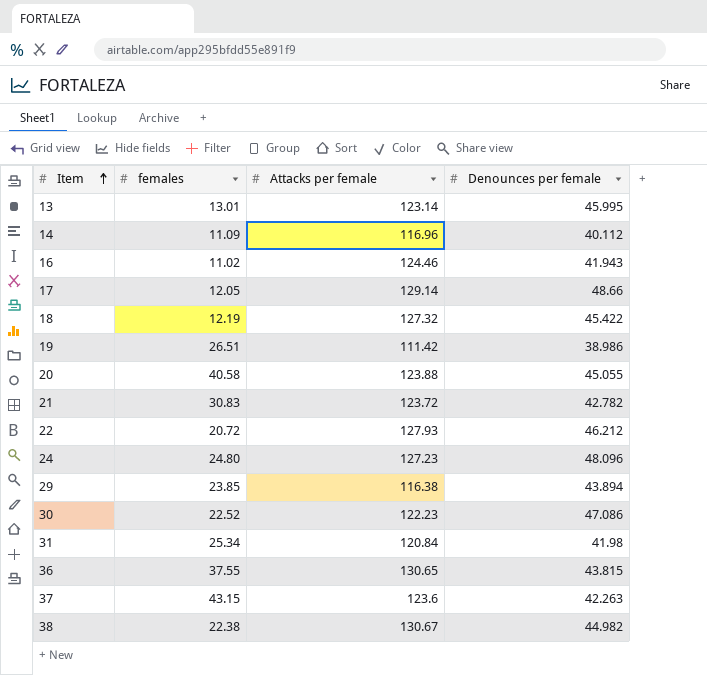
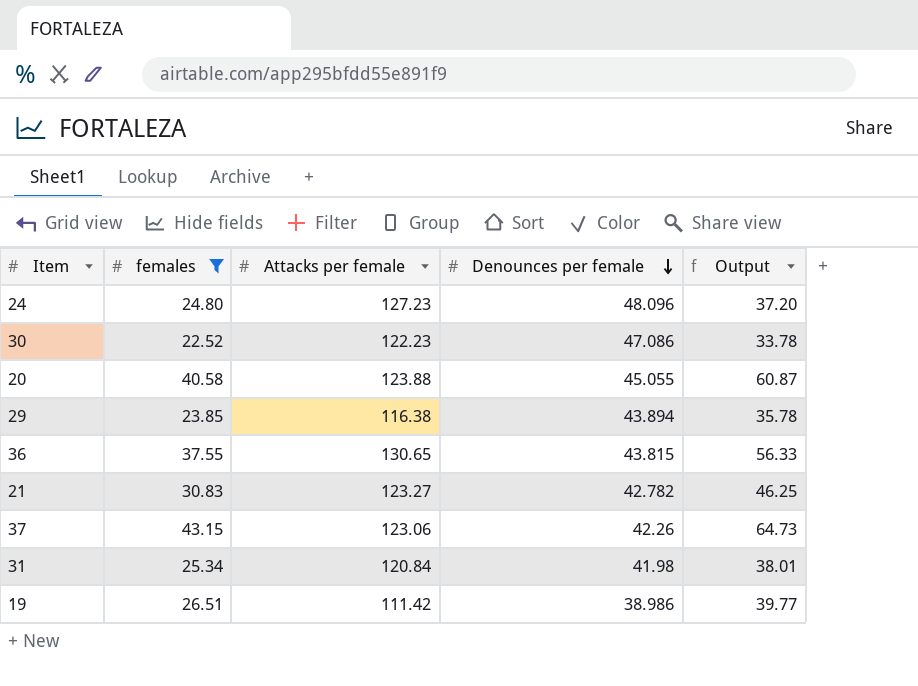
filter: none -> females >= 22.52
row order: Item ascending -> Denounces per female descending
column Output | formula: none -> [females] * 1.5
21 | Attacks per female: 123.72 -> 123.27
37 | Attacks per female: 123.6 -> 123.06
37 | Denounces per female: 42.263 -> 42.26

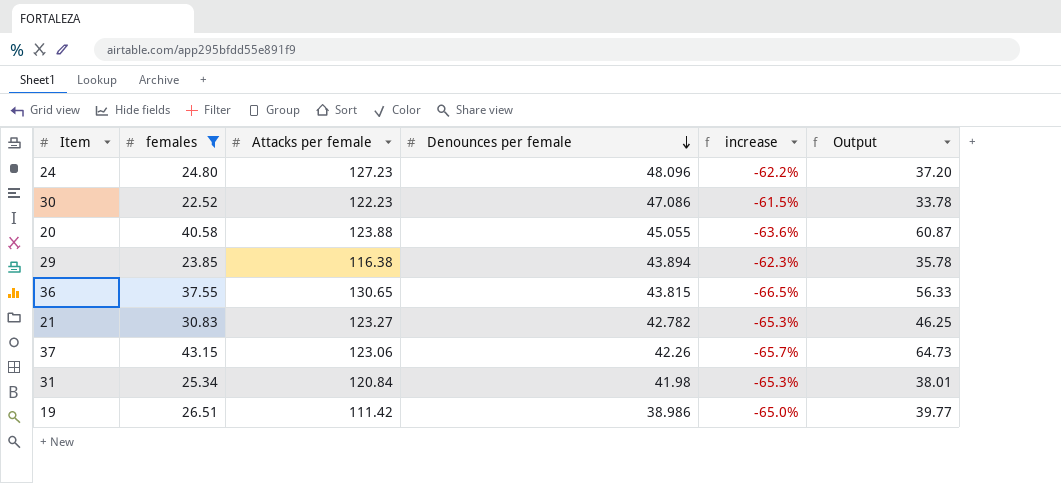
column increase | formula: none -> ([Denounces per female] - [Attacks per female]) / [Attacks per female]

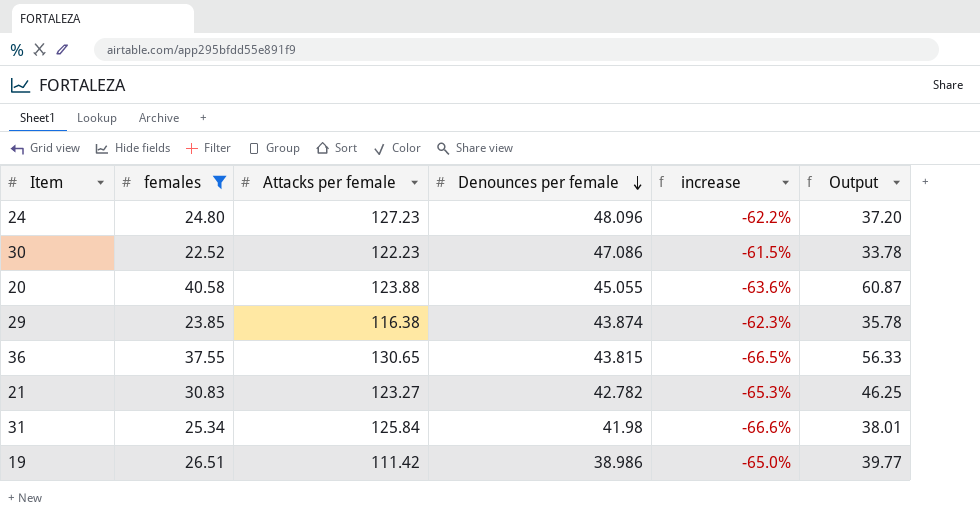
row 37: 43.15 | 123.06 | 42.26 | -65.7% | 64.73 -> none
29 | Denounces per female: 43.894 -> 43.874
31 | Attacks per female: 120.84 -> 125.84
31 | increase: -65.3% -> -66.6%

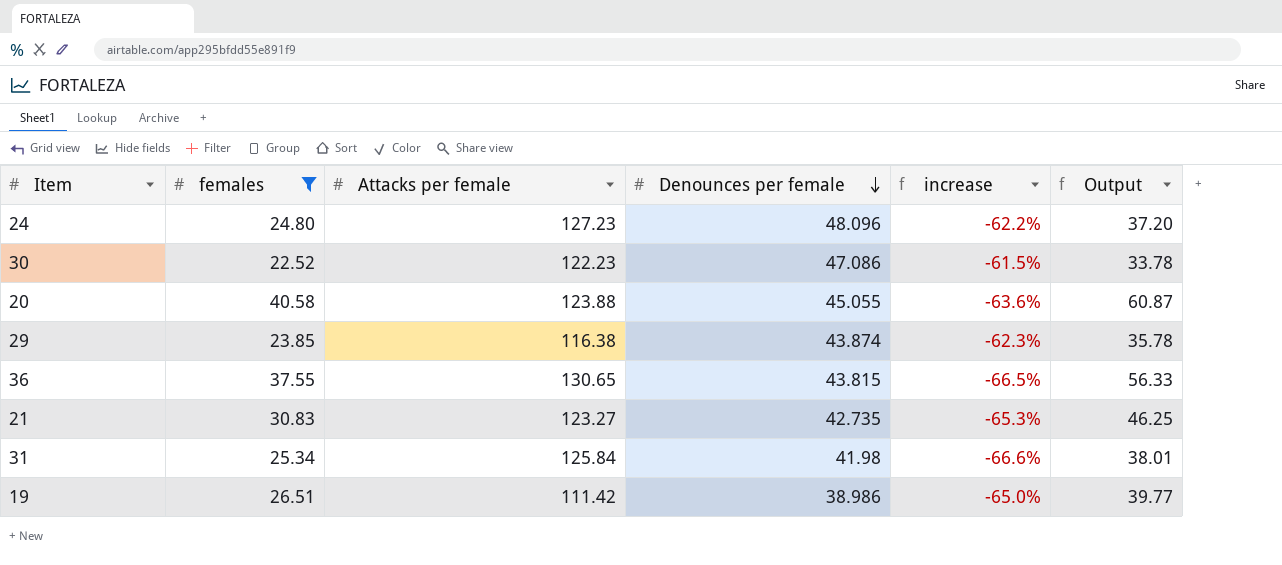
21 | Denounces per female: 42.782 -> 42.735

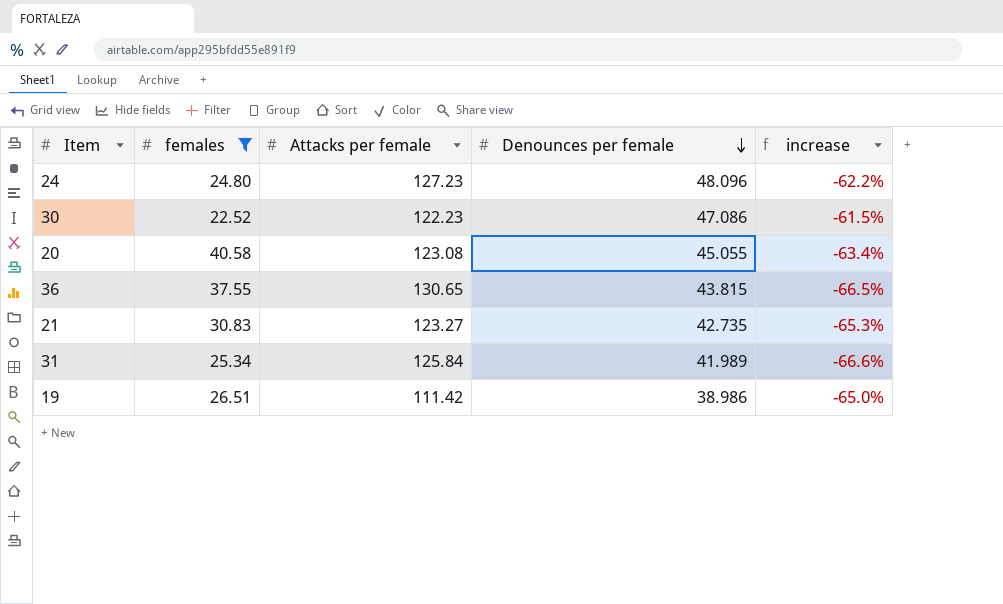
column Output | formula: [females] * 1.5 -> none
row 29: 23.85 | 116.38 | 43.874 | -62.3% | 35.78 -> none
20 | Attacks per female: 123.88 -> 123.08
20 | increase: -63.6% -> -63.4%
31 | Denounces per female: 41.98 -> 41.989

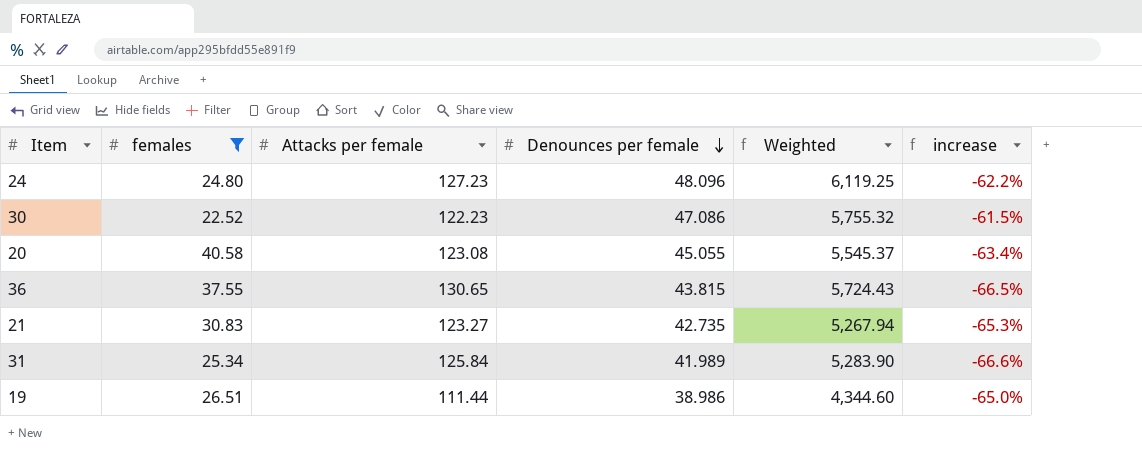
column Weighted | formula: none -> [Attacks per female] * [Denounces per female]
19 | Attacks per female: 111.42 -> 111.44

